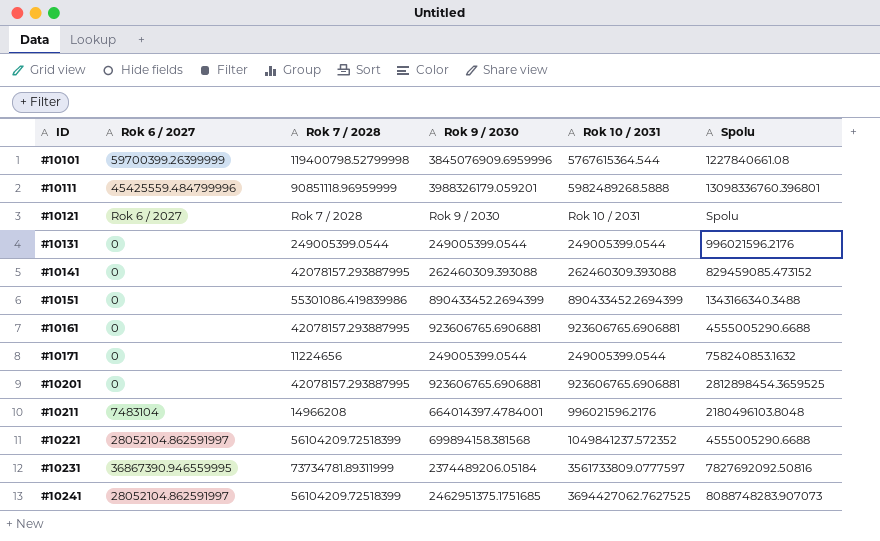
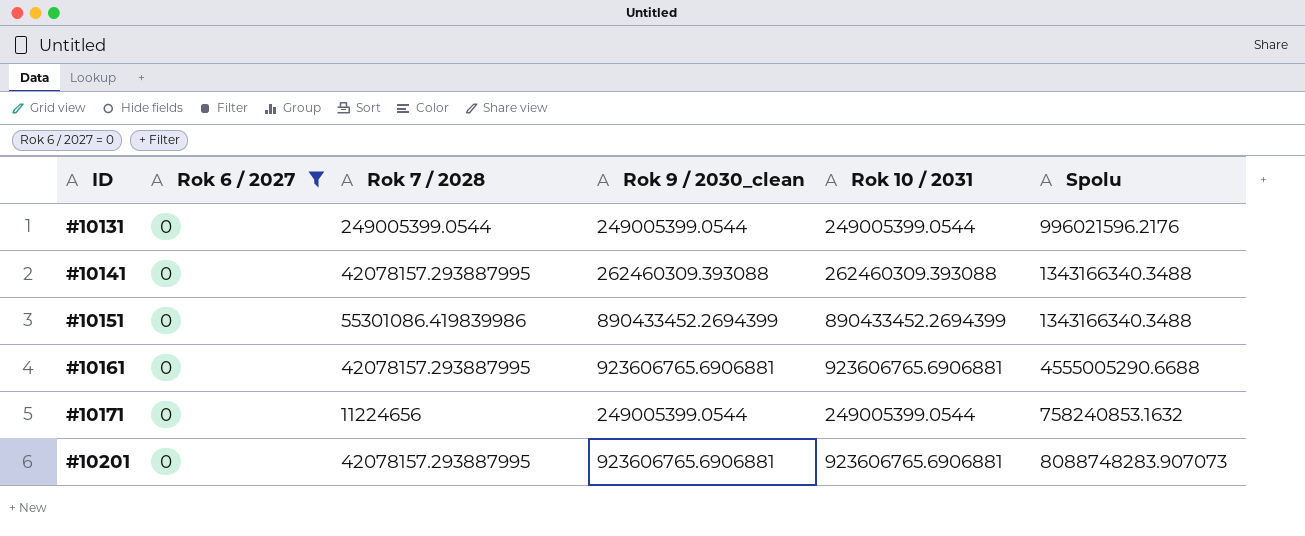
filter: none -> Rok 6 / 2027 = 0
column name: Rok 9 / 2030 -> Rok 9 / 2030_clean
#10141 | Spolu: 829459085.473152 -> 1343166340.3488
#10201 | Spolu: 2812898454.3659525 -> 8088748283.907073

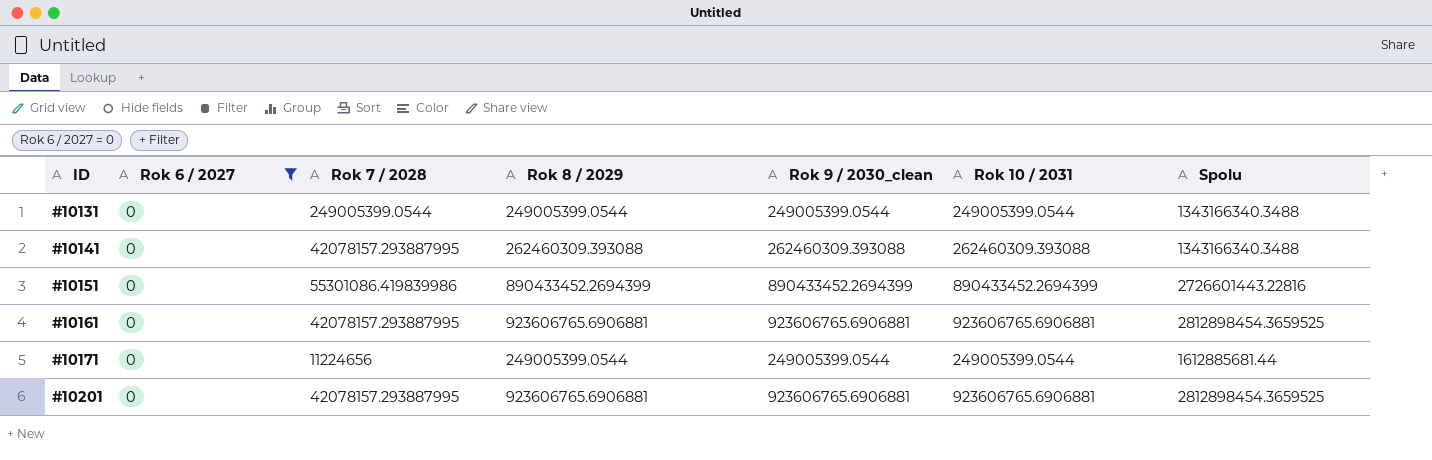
column Rok 8 / 2029 | position: none -> 4
#10131 | Spolu: 996021596.2176 -> 1343166340.3488
#10151 | Spolu: 1343166340.3488 -> 2726601443.22816
#10161 | Spolu: 4555005290.6688 -> 2812898454.3659525
#10171 | Spolu: 758240853.1632 -> 1612885681.44
#10201 | Spolu: 8088748283.907073 -> 2812898454.3659525

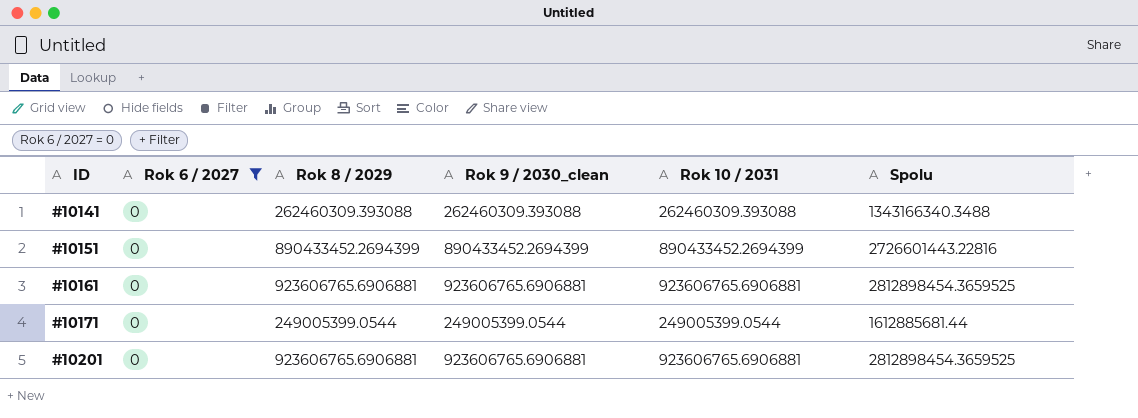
column Rok 7 / 2028 | position: 3 -> none
row #10131: 0 | 249005399.0544 | 249005399.0544 | 249005399.0544 | 249005399.0544 | 1343166340.3488 -> none

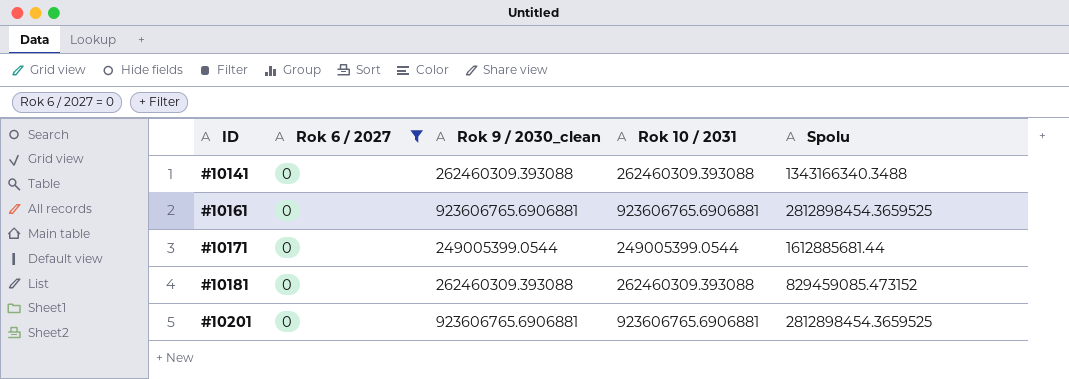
column Rok 8 / 2029 | position: 3 -> none
row #10151: 0 | 890433452.2694399 | 890433452.2694399 | 890433452.2694399 | 2726601443.22816 -> none
row #10181: none -> 0 | 262460309.393088 | 262460309.393088 | 829459085.473152

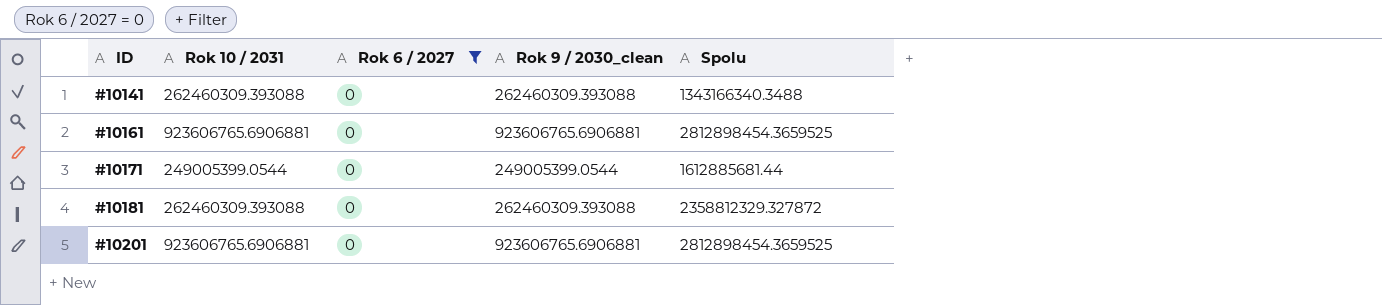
column Rok 10 / 2031 | position: 4 -> 2
#10181 | Spolu: 829459085.473152 -> 2358812329.327872

